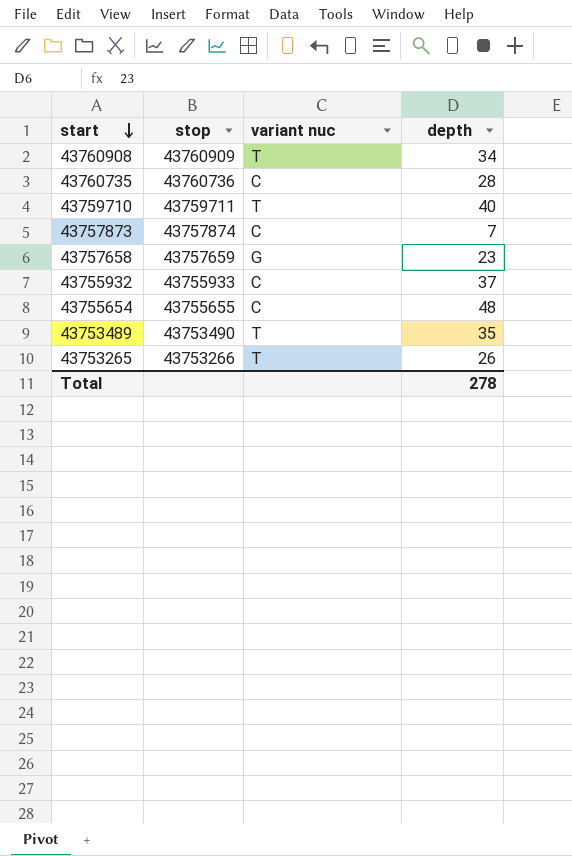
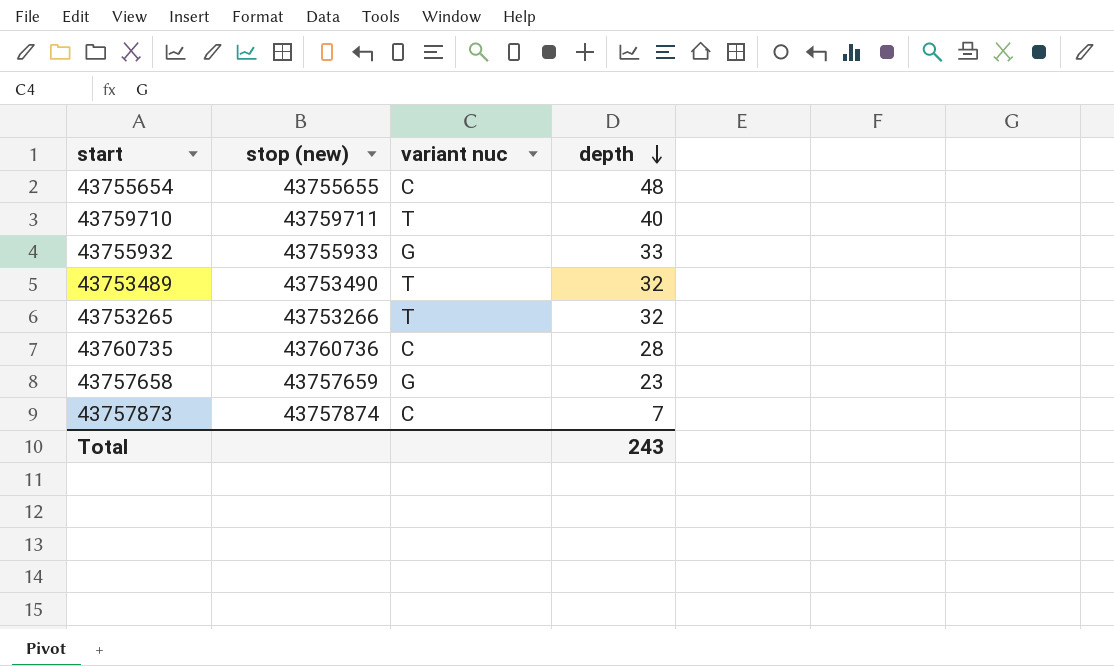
row order: start descending -> depth descending
column name: stop -> stop (new)
row 43760908: 43760909 | T | 34 -> none
43755932 | variant nuc: C -> G
43755932 | depth: 37 -> 33
43753489 | depth: 35 -> 32
43753265 | depth: 26 -> 32
Total | depth: 278 -> 243

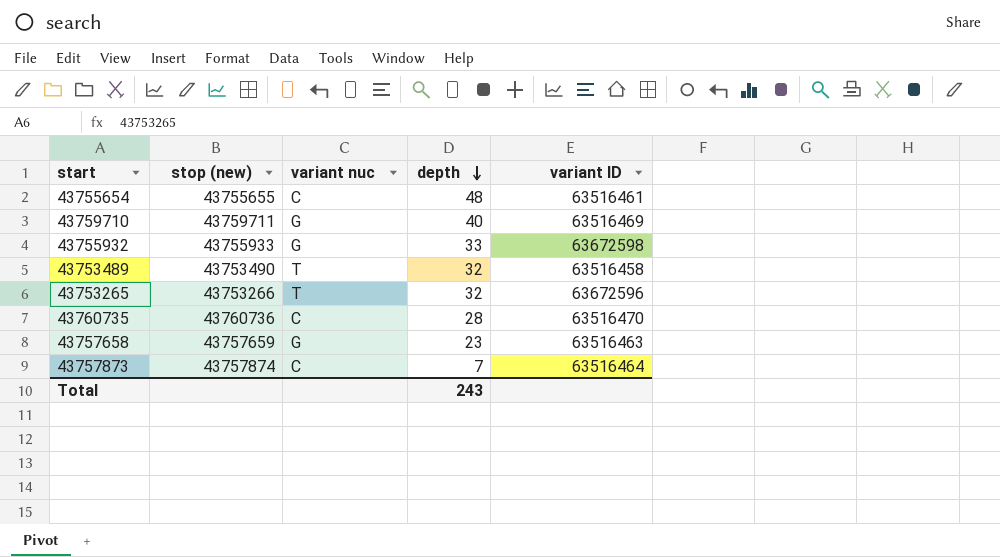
column variant ID | position: none -> 5
43759710 | variant nuc: T -> G

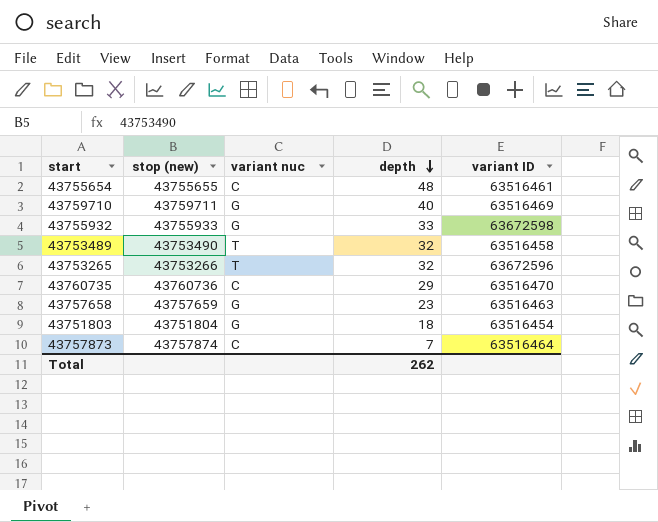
43760735 | depth: 28 -> 29
row 43751803: none -> 43751804 | G | 18 | 63516454
Total | depth: 243 -> 262

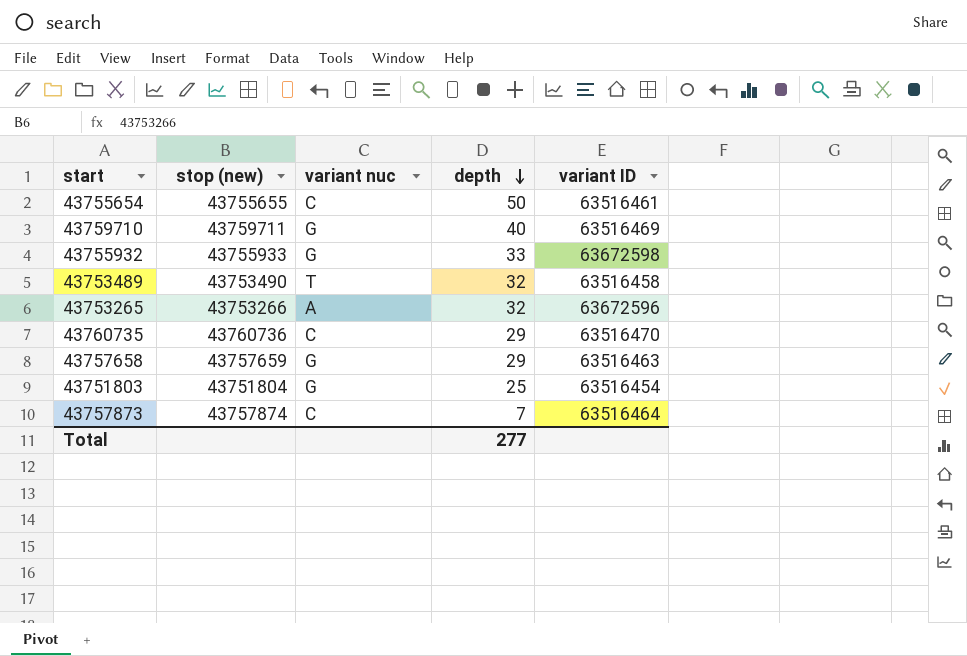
43755654 | depth: 48 -> 50
43753265 | variant nuc: T -> A
43757658 | depth: 23 -> 29
43751803 | depth: 18 -> 25
Total | depth: 262 -> 277

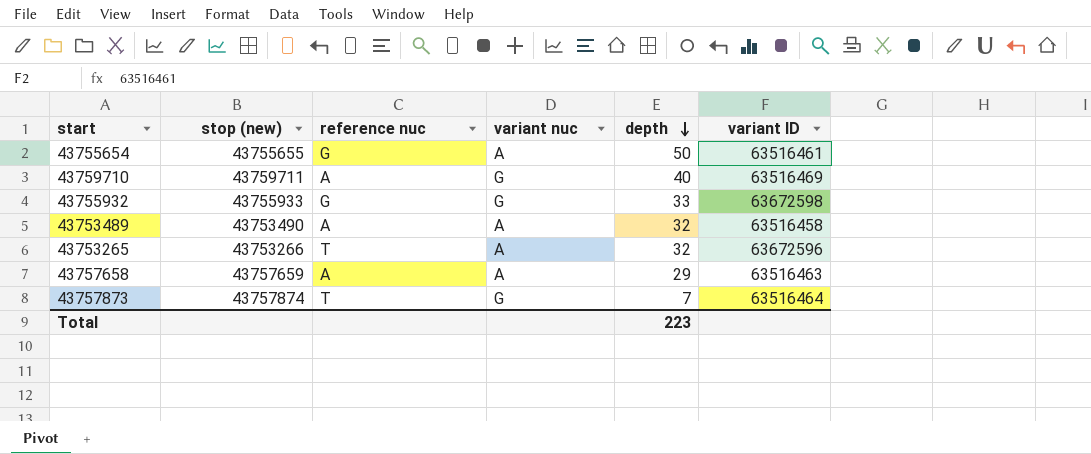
column reference nuc | position: none -> 3
row 43760735: 43760736 | C | 29 | 63516470 -> none
row 43751803: 43751804 | G | 25 | 63516454 -> none
43755654 | variant nuc: C -> A
43753489 | variant nuc: T -> A
43757658 | variant nuc: G -> A
43757873 | variant nuc: C -> G
Total | depth: 277 -> 223

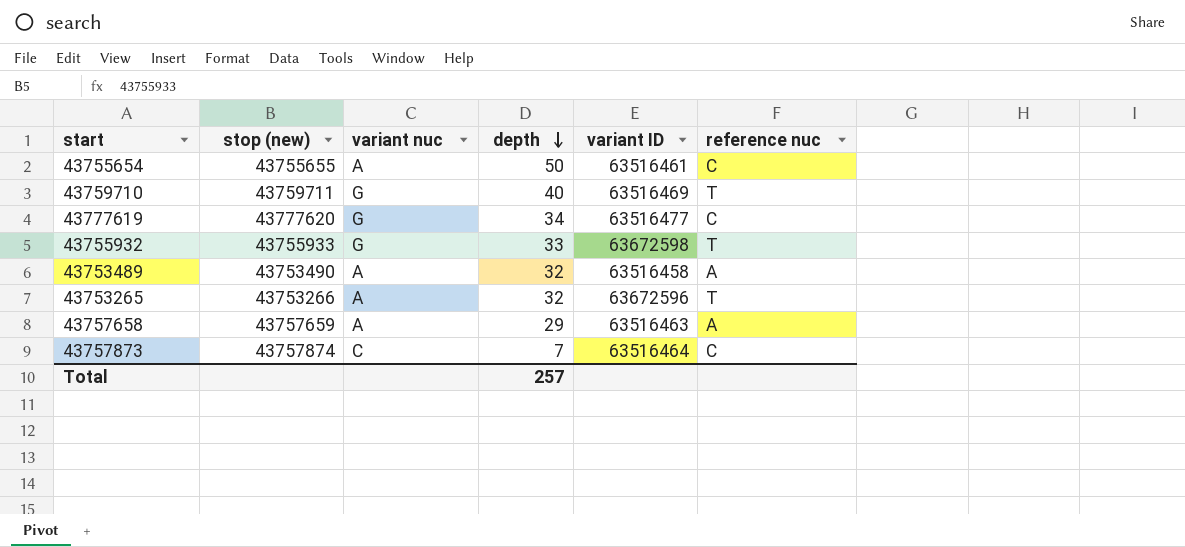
column reference nuc | position: 3 -> 6
43755654 | reference nuc: G -> C
43759710 | reference nuc: A -> T
row 43777619: none -> 43777620 | G | 34 | 63516477 | C
43755932 | reference nuc: G -> T
43757873 | variant nuc: G -> C
43757873 | reference nuc: T -> C
Total | depth: 223 -> 257

